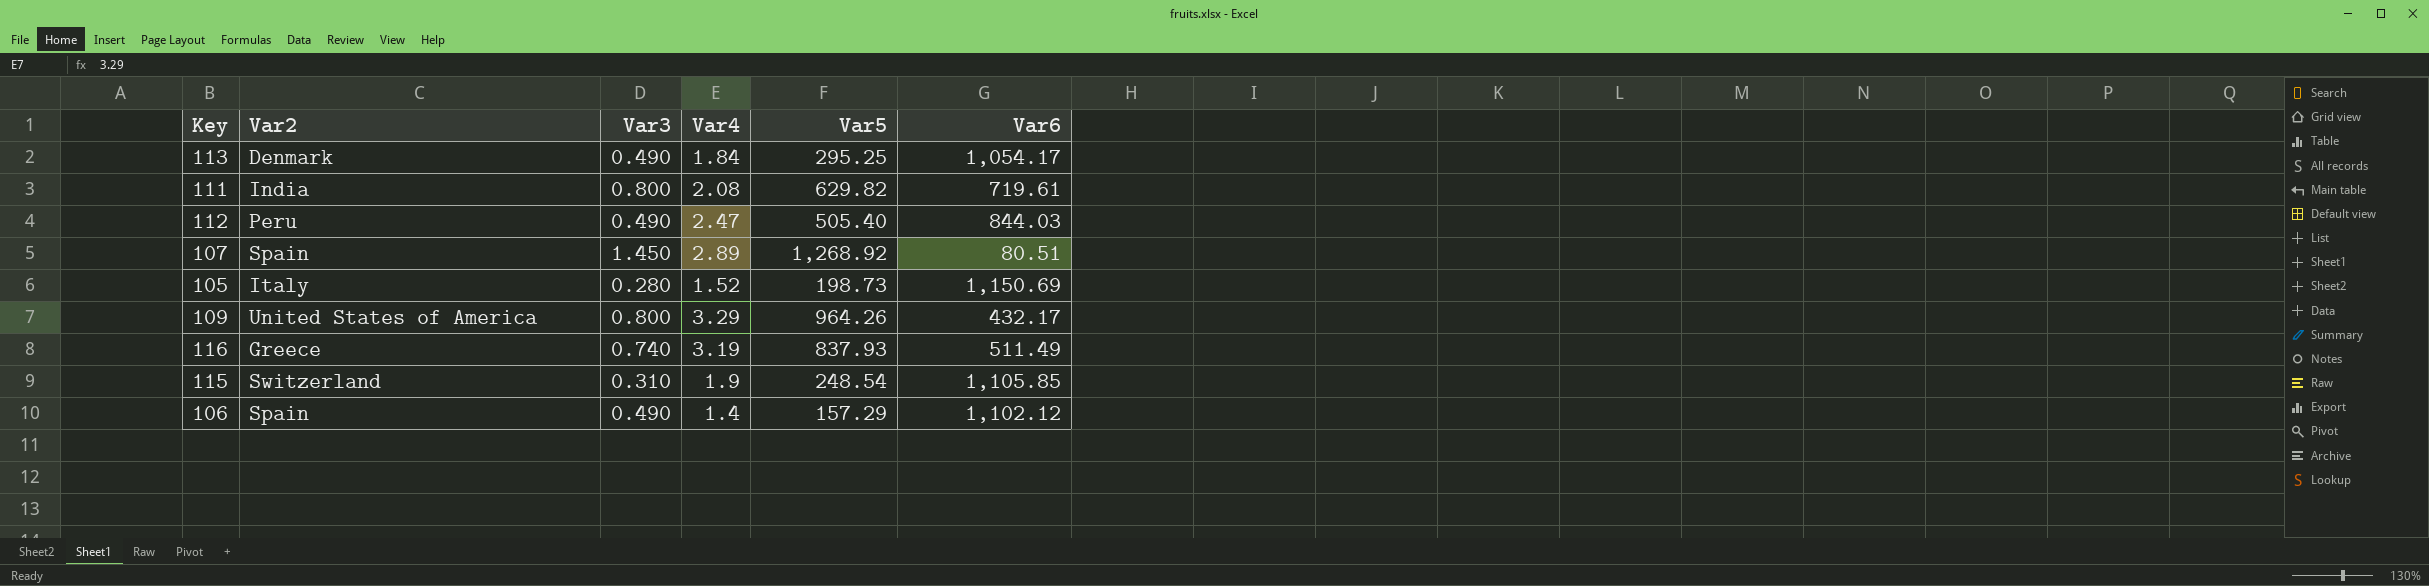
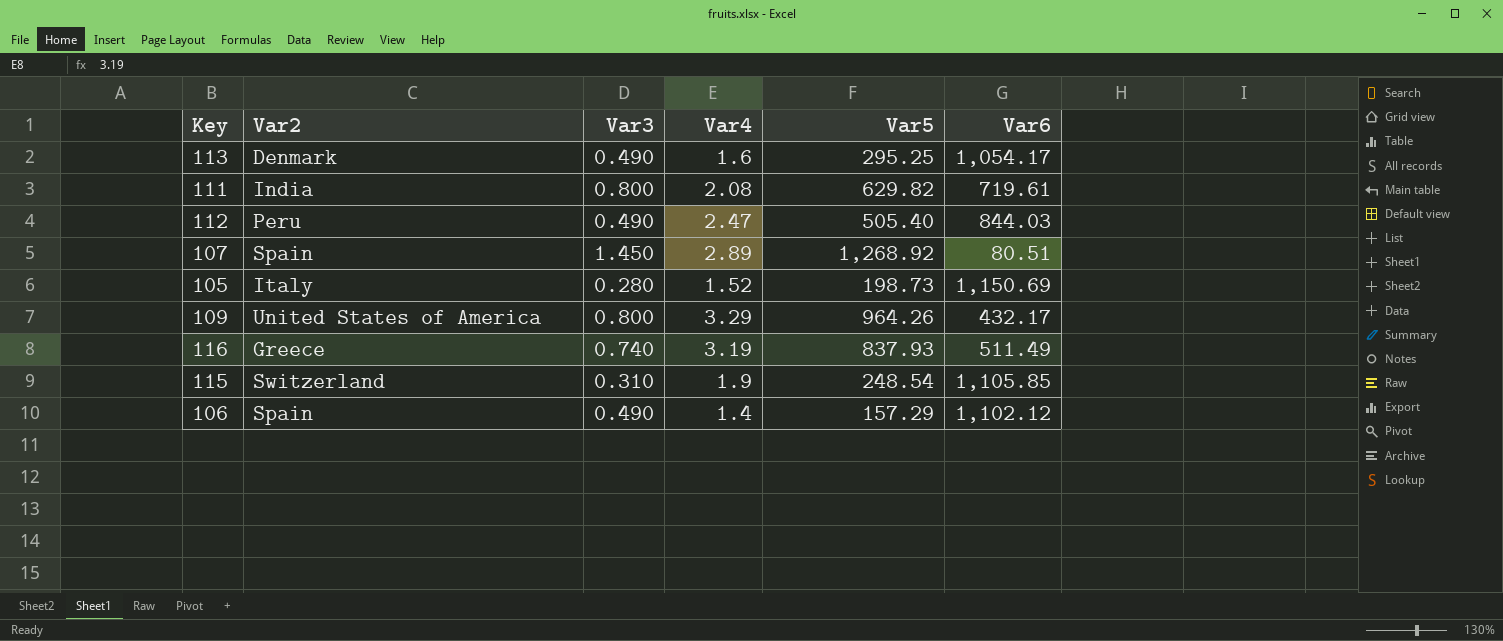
113 | Var4: 1.84 -> 1.6

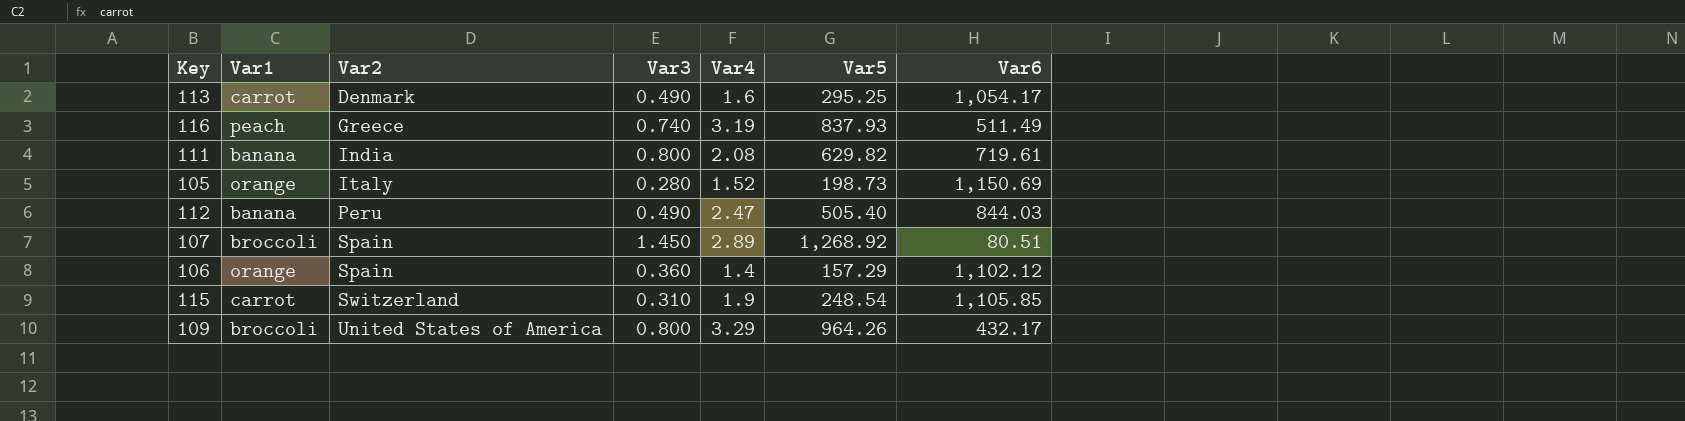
row order: none -> Var2 ascending
column Var1 | position: none -> 2
106 | Var3: 0.490 -> 0.360

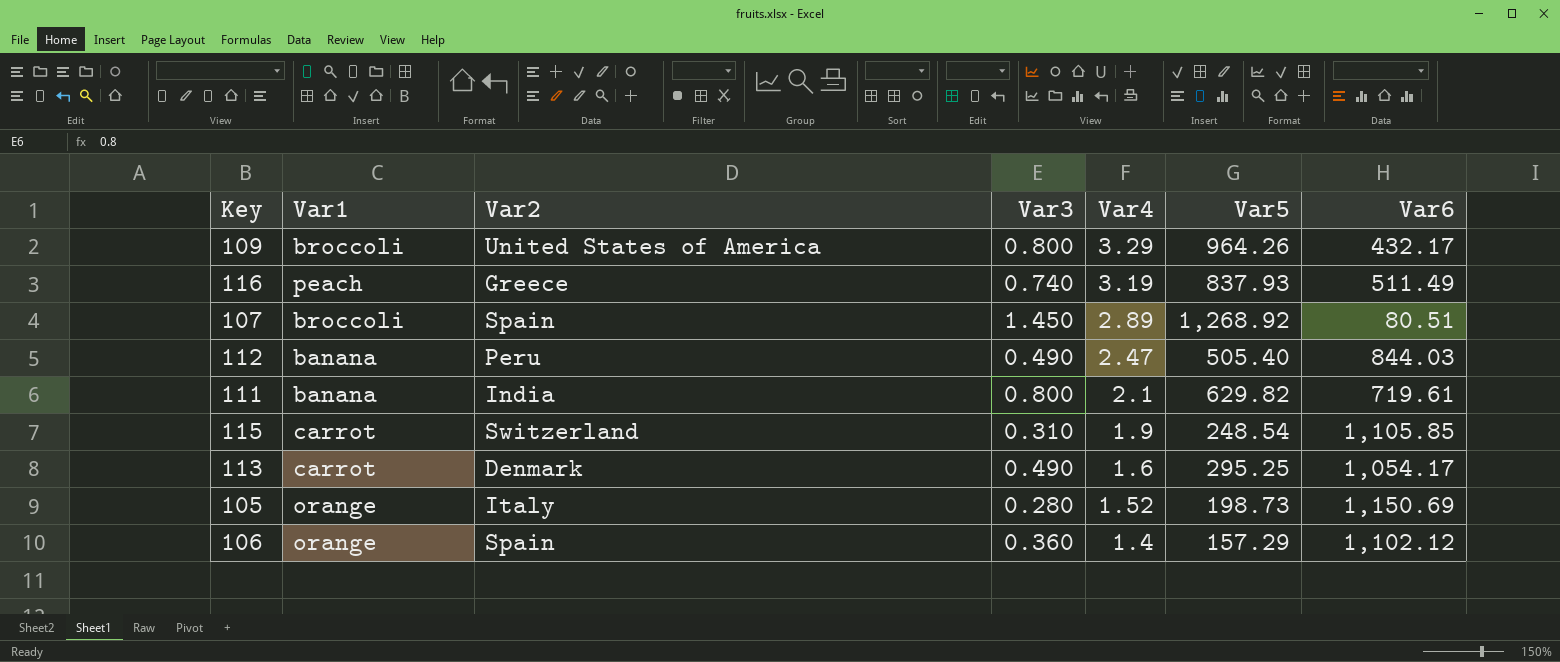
row order: Var2 ascending -> Var4 descending
111 | Var4: 2.08 -> 2.1

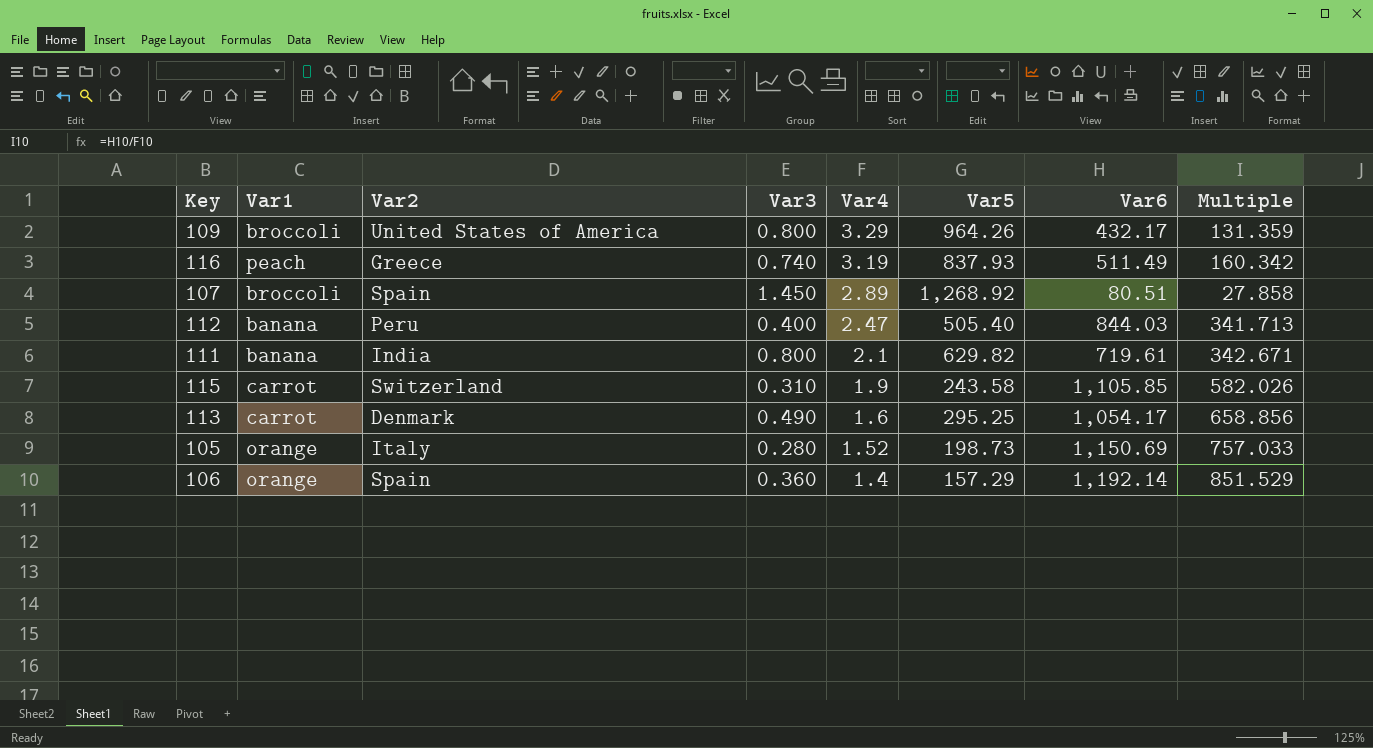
column Multiple | formula: none -> [Var6] / [Var4]
112 | Var3: 0.490 -> 0.400
115 | Var5: 248.54 -> 243.58
106 | Var6: 1,102.12 -> 1,192.14

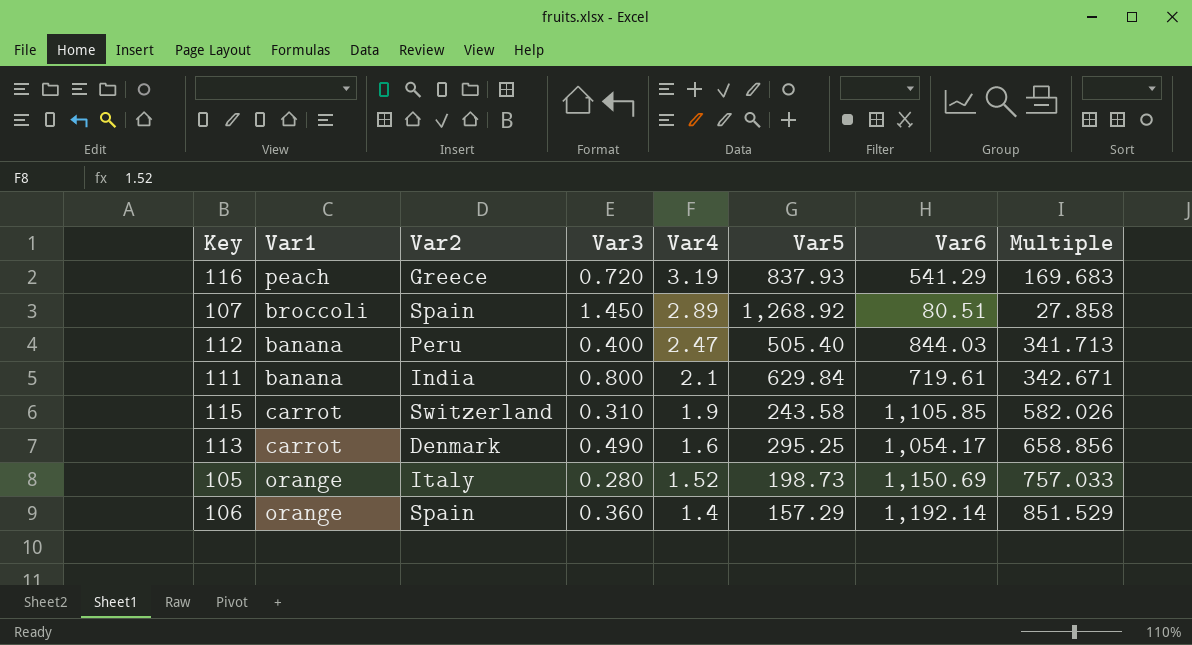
row 109: broccoli | United States of America | 0.800 | 3.29 | 964.26 | 432.17 | 131.359 -> none
116 | Var3: 0.740 -> 0.720
116 | Var6: 511.49 -> 541.29
116 | Multiple: 160.342 -> 169.683
111 | Var5: 629.82 -> 629.84

